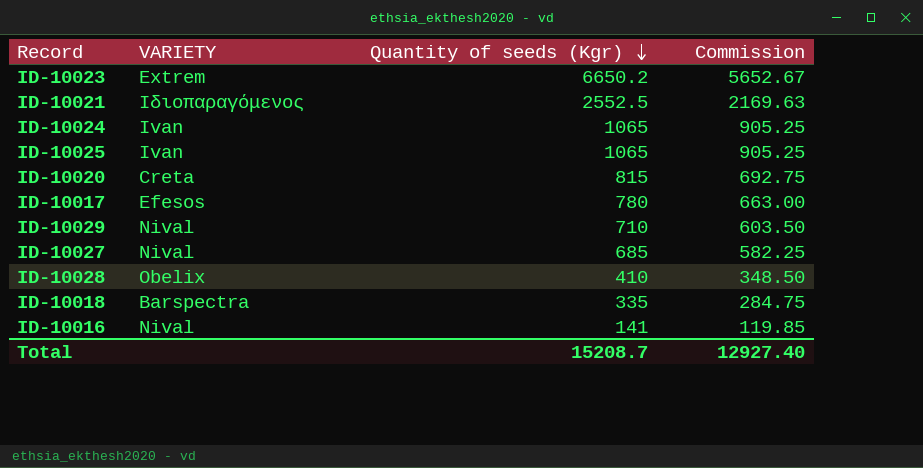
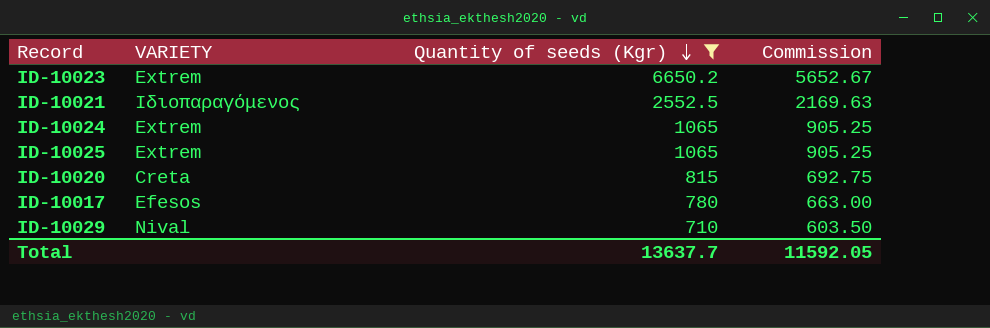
filter: none -> Quantity of seeds (Kgr) >= 710
ID-10024 | VARIETY: Ivan -> Extrem
ID-10025 | VARIETY: Ivan -> Extrem
Total | Quantity of seeds (Kgr): 15208.7 -> 13637.7
Total | Commission: 12927.40 -> 11592.05

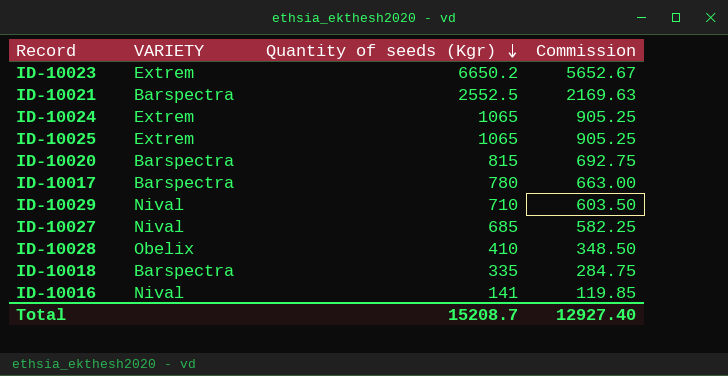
filter: Quantity of seeds (Kgr) >= 710 -> none
ID-10021 | VARIETY: Ιδιοπαραγόμενος -> Barspectra
ID-10020 | VARIETY: Creta -> Barspectra
ID-10017 | VARIETY: Efesos -> Barspectra
Total | Quantity of seeds (Kgr): 13637.7 -> 15208.7
Total | Commission: 11592.05 -> 12927.40

